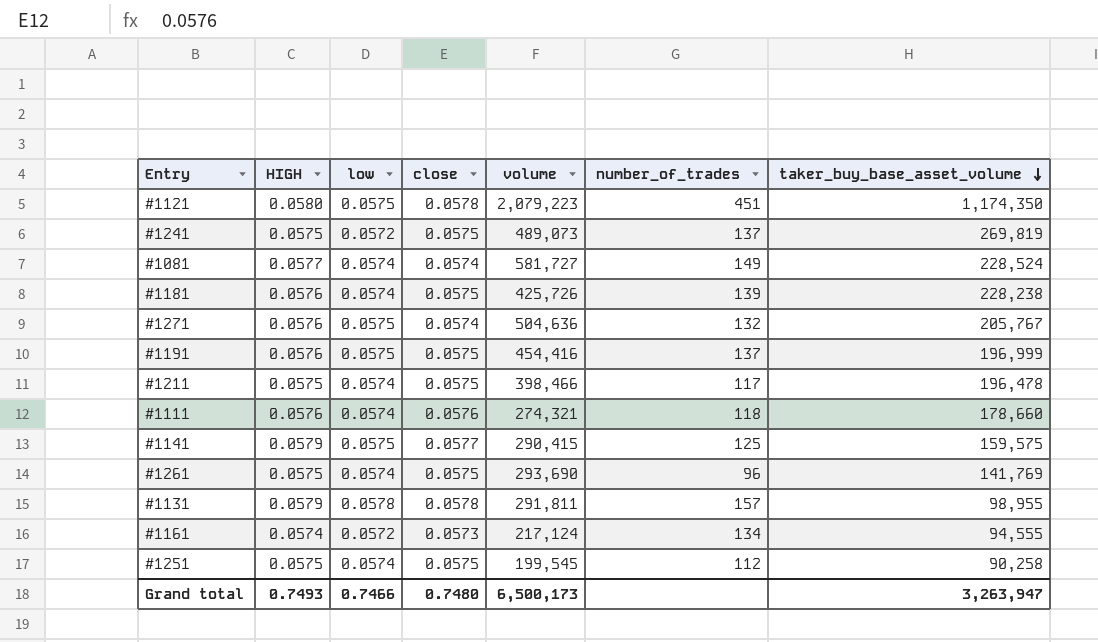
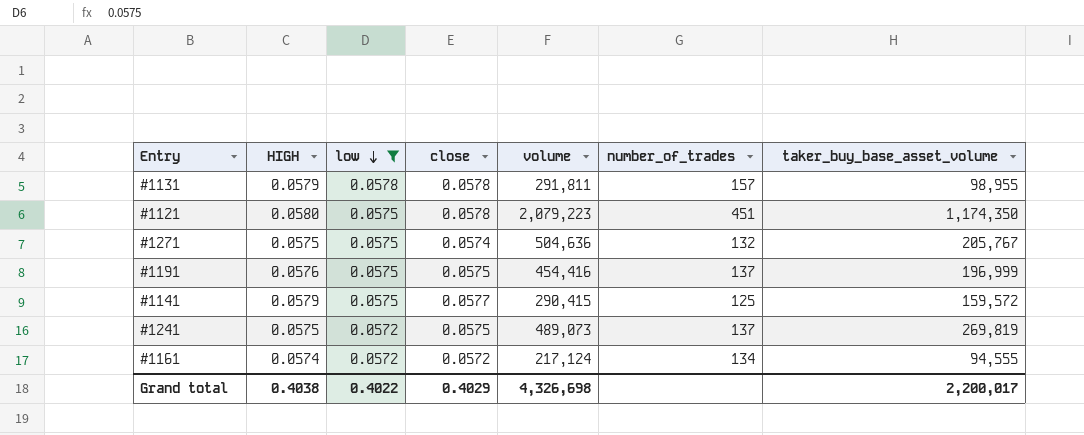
filter: none -> low != 0.0574
row order: taker_buy_base_asset_volume descending -> low descending
#1271 | HIGH: 0.0576 -> 0.0575
#1141 | taker_buy_base_asset_volume: 159,575 -> 159,572
#1161 | close: 0.0573 -> 0.0572
Grand total | HIGH: 0.7493 -> 0.4038
Grand total | low: 0.7466 -> 0.4022
Grand total | close: 0.7480 -> 0.4029
Grand total | volume: 6,500,173 -> 4,326,698
Grand total | taker_buy_base_asset_volume: 3,263,947 -> 2,200,017

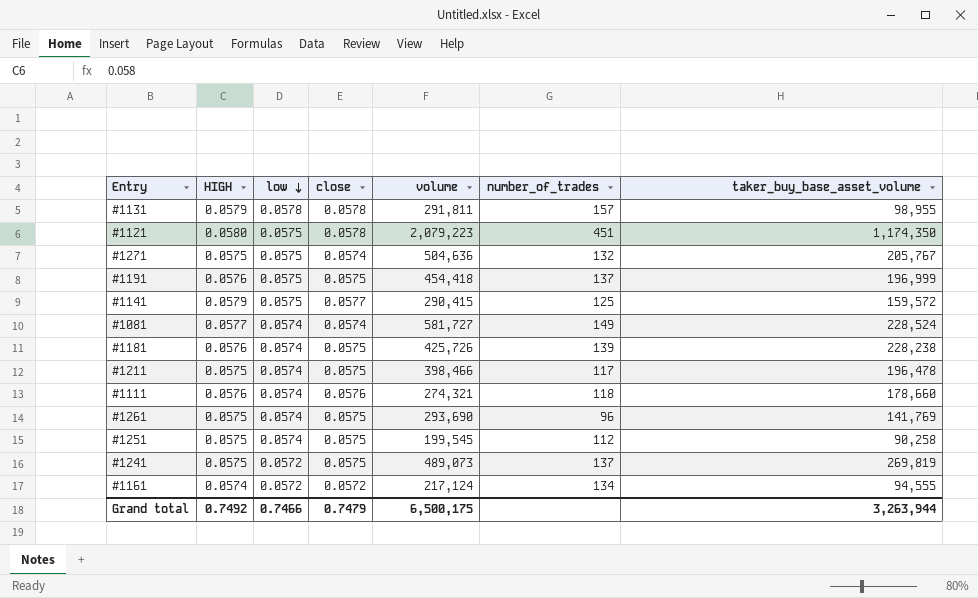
filter: low != 0.0574 -> none
#1191 | volume: 454,416 -> 454,418
Grand total | HIGH: 0.4038 -> 0.7492
Grand total | low: 0.4022 -> 0.7466
Grand total | close: 0.4029 -> 0.7479
Grand total | volume: 4,326,698 -> 6,500,175
Grand total | taker_buy_base_asset_volume: 2,200,017 -> 3,263,944

